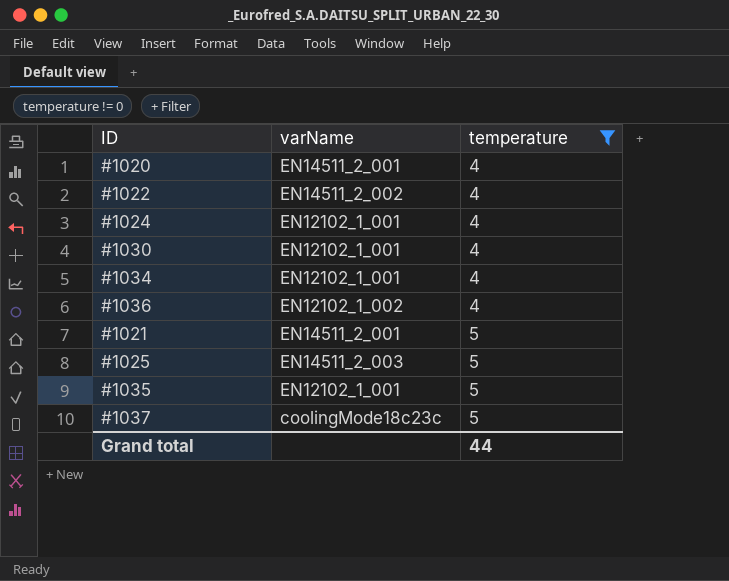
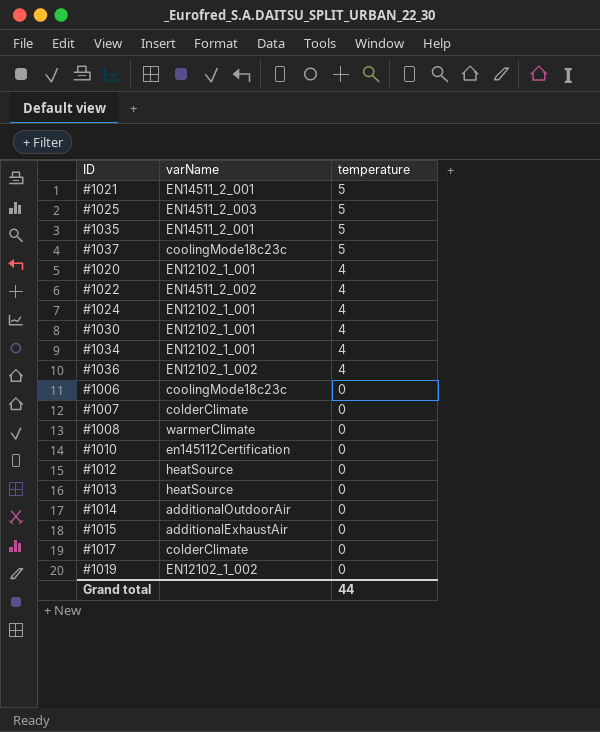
filter: temperature != 0 -> none
row order: temperature ascending -> temperature descending
#1035 | varName: EN12102_1_001 -> EN14511_2_001
#1020 | varName: EN14511_2_001 -> EN12102_1_001

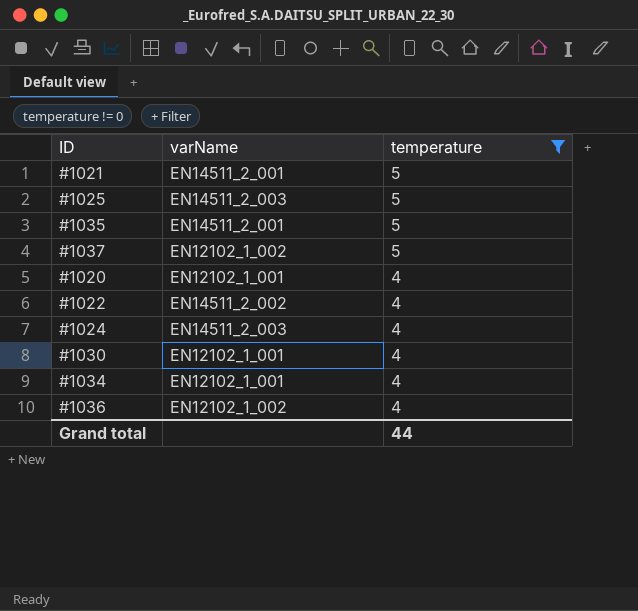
filter: none -> temperature != 0
#1037 | varName: coolingMode18c23c -> EN12102_1_002
#1024 | varName: EN12102_1_001 -> EN14511_2_003

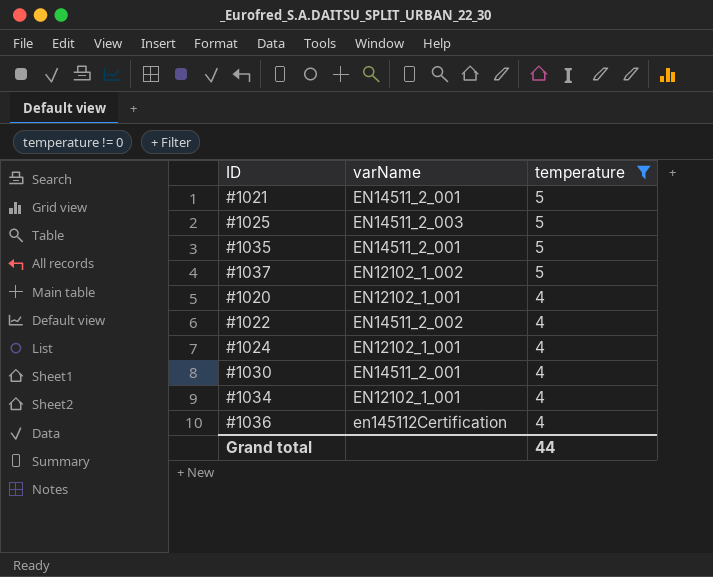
#1024 | varName: EN14511_2_003 -> EN12102_1_001
#1030 | varName: EN12102_1_001 -> EN14511_2_001
#1036 | varName: EN12102_1_002 -> en145112Certification

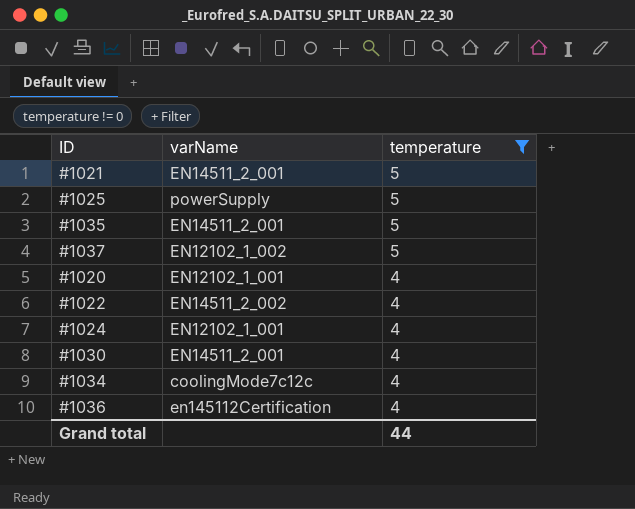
#1025 | varName: EN14511_2_003 -> powerSupply
#1034 | varName: EN12102_1_001 -> coolingMode7c12c

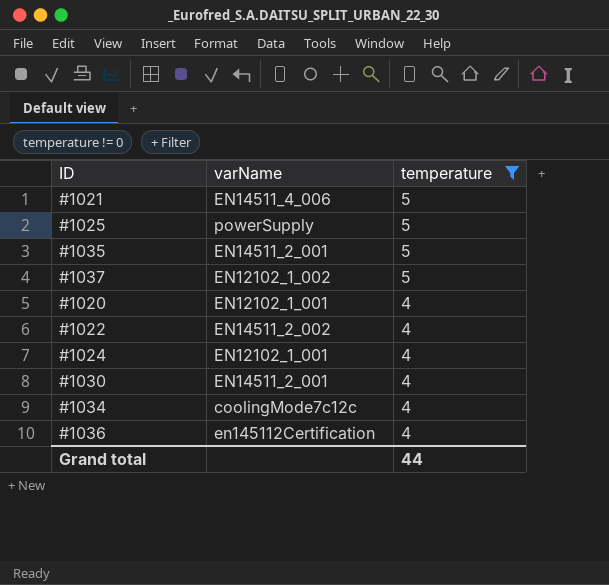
#1021 | varName: EN14511_2_001 -> EN14511_4_006

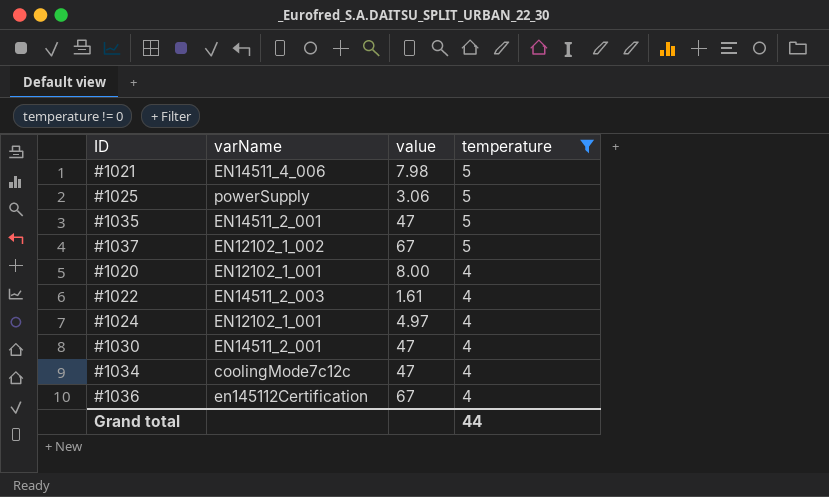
column value | position: none -> 3
#1022 | varName: EN14511_2_002 -> EN14511_2_003

